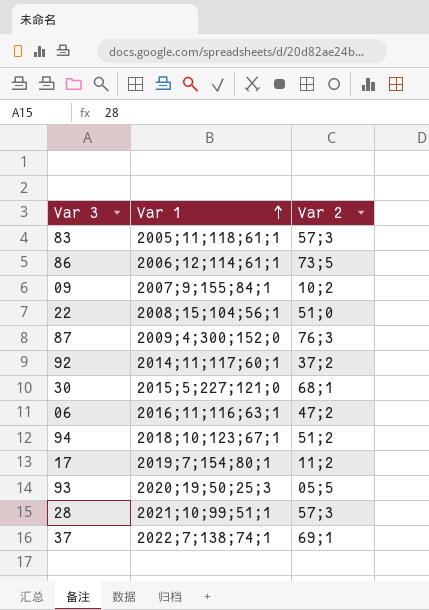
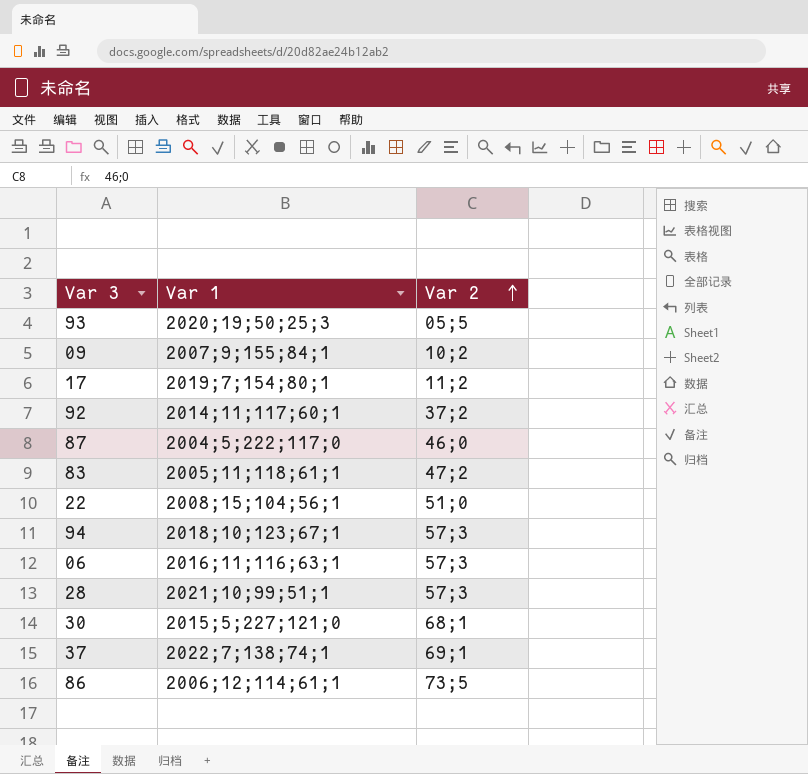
row order: Var 1 ascending -> Var 2 ascending
87 | Var 1: 2009;4;300;152;0 -> 2004;5;222;117;0
87 | Var 2: 76;3 -> 46;0
83 | Var 2: 57;3 -> 47;2
94 | Var 2: 51;2 -> 57;3
06 | Var 2: 47;2 -> 57;3

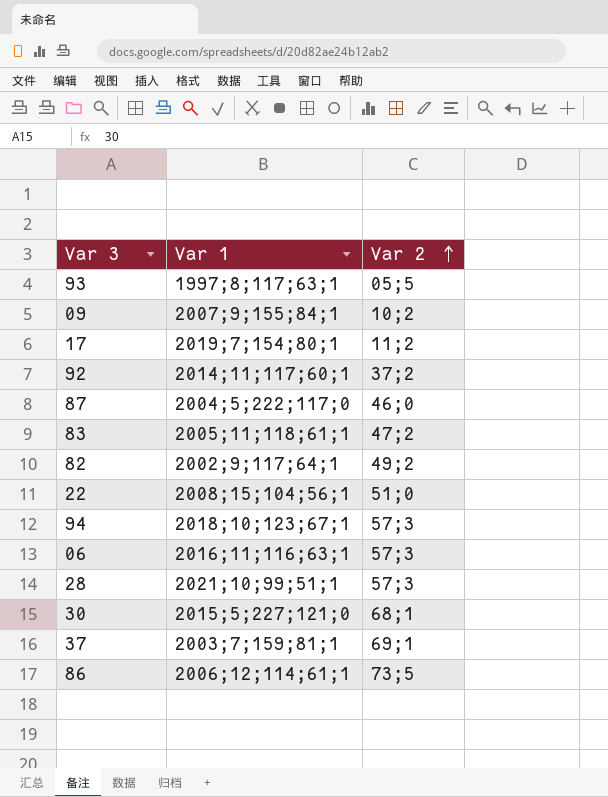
93 | Var 1: 2020;19;50;25;3 -> 1997;8;117;63;1
row 82: none -> 2002;9;117;64;1 | 49;2
37 | Var 1: 2022;7;138;74;1 -> 2003;7;159;81;1

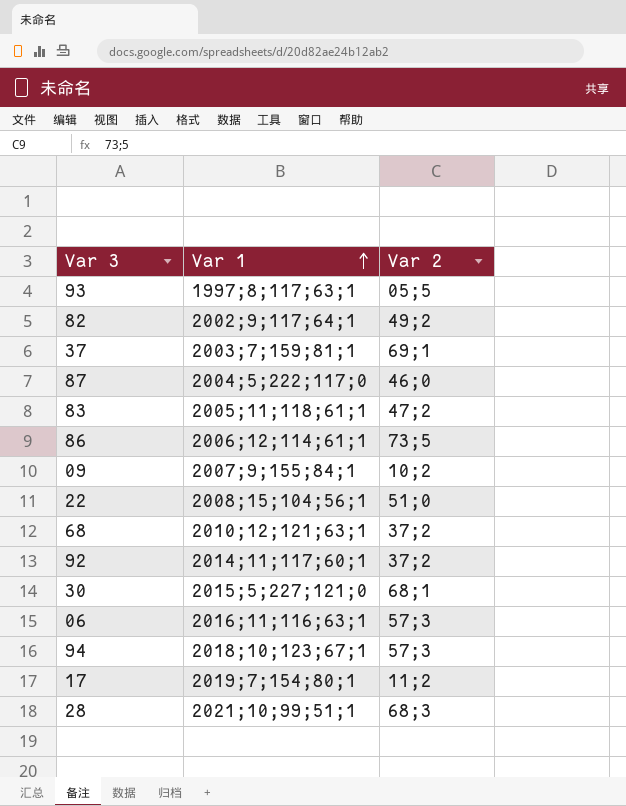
row order: Var 2 ascending -> Var 1 ascending
row 68: none -> 2010;12;121;63;1 | 37;2
28 | Var 2: 57;3 -> 68;3

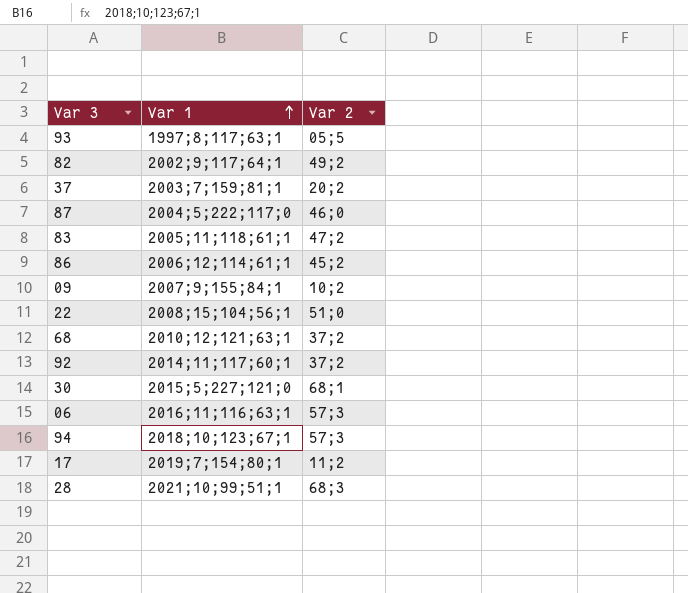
37 | Var 2: 69;1 -> 20;2
86 | Var 2: 73;5 -> 45;2

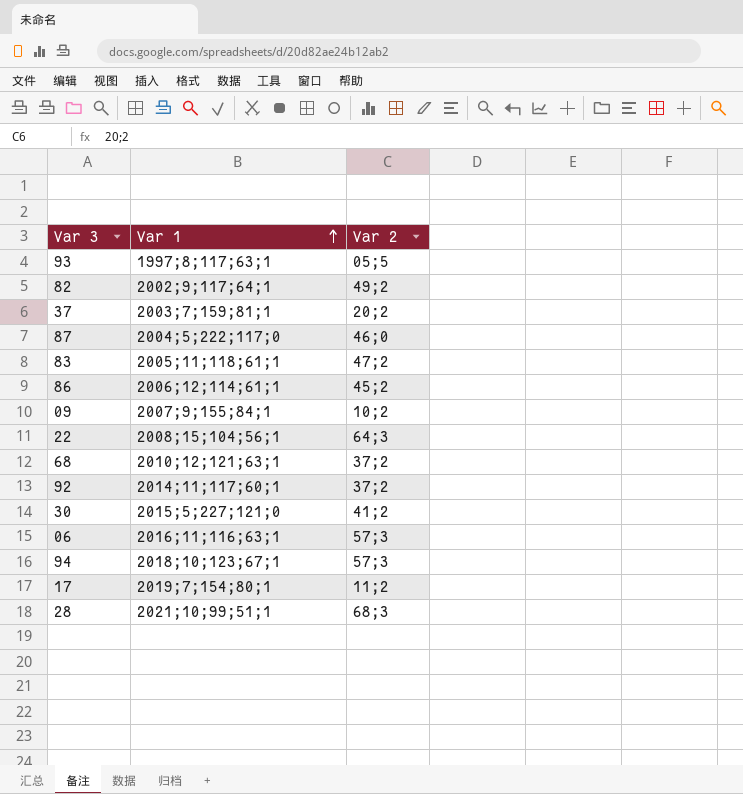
22 | Var 2: 51;0 -> 64;3
30 | Var 2: 68;1 -> 41;2

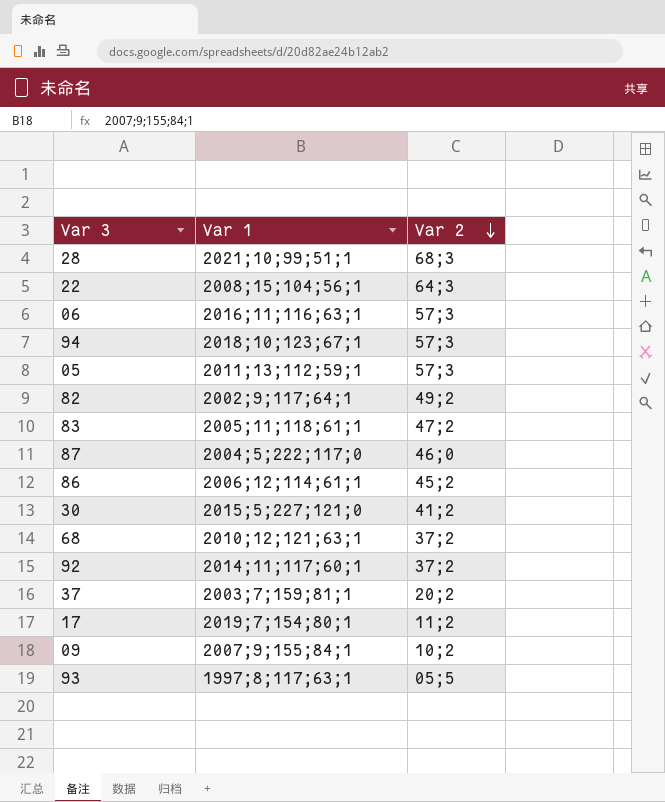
row order: Var 1 ascending -> Var 2 descending
row 05: none -> 2011;13;112;59;1 | 57;3

